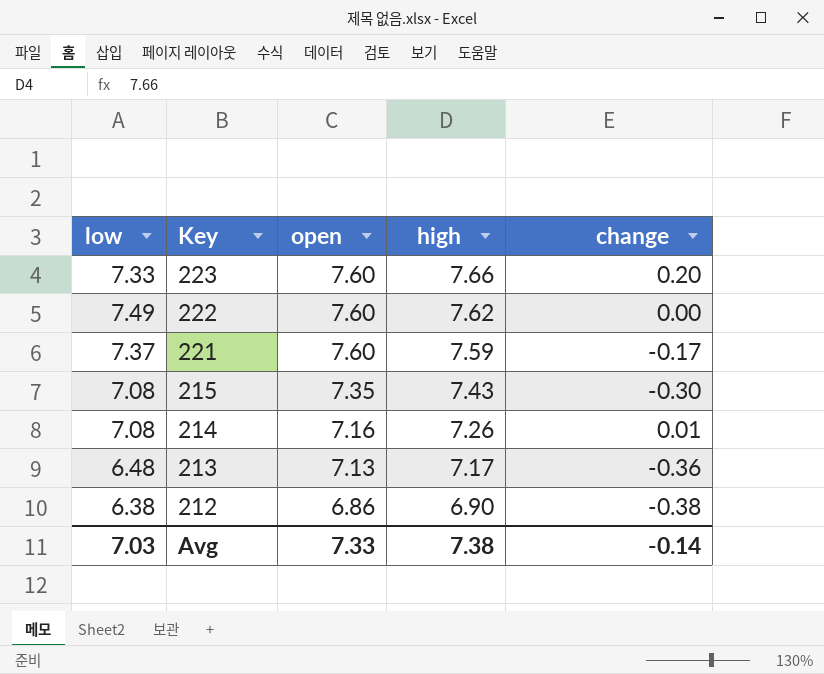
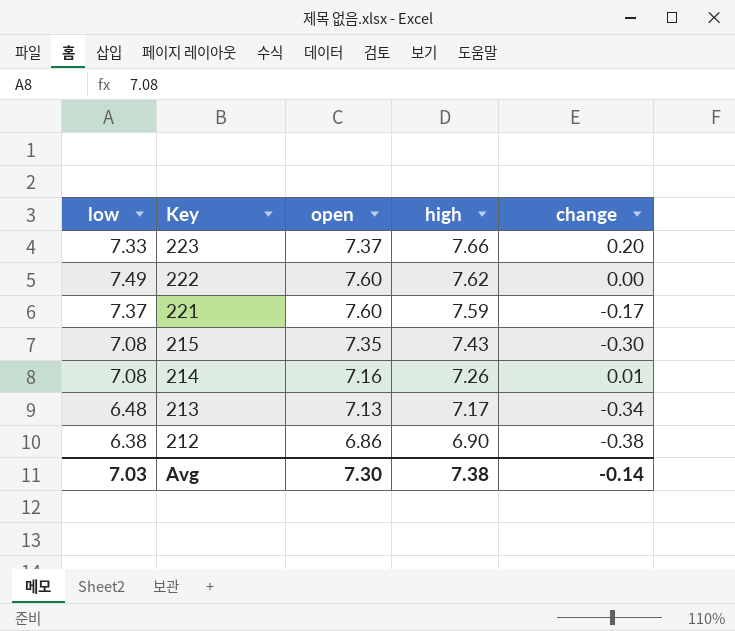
223 | open: 7.60 -> 7.37
213 | change: -0.36 -> -0.34
Avg | open: 7.33 -> 7.30

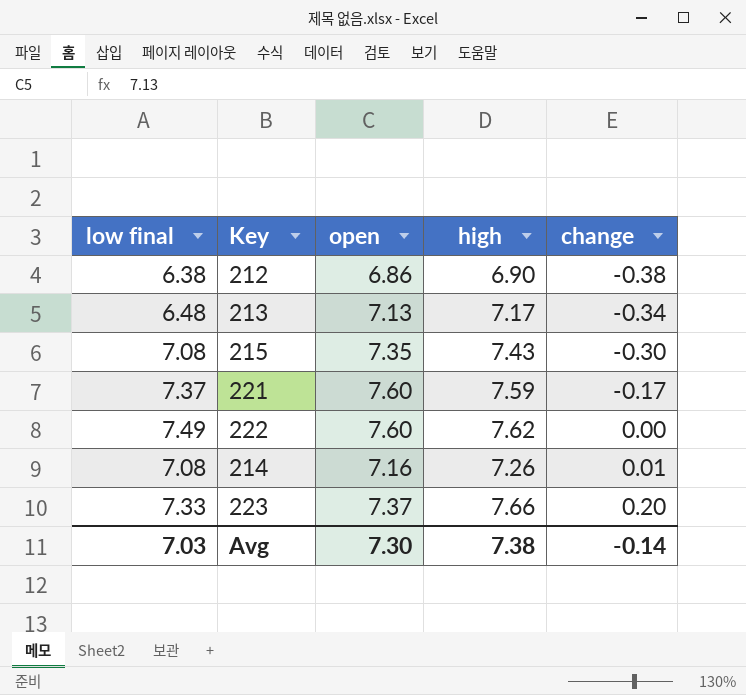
row order: Key descending -> change ascending
column name: low -> low final

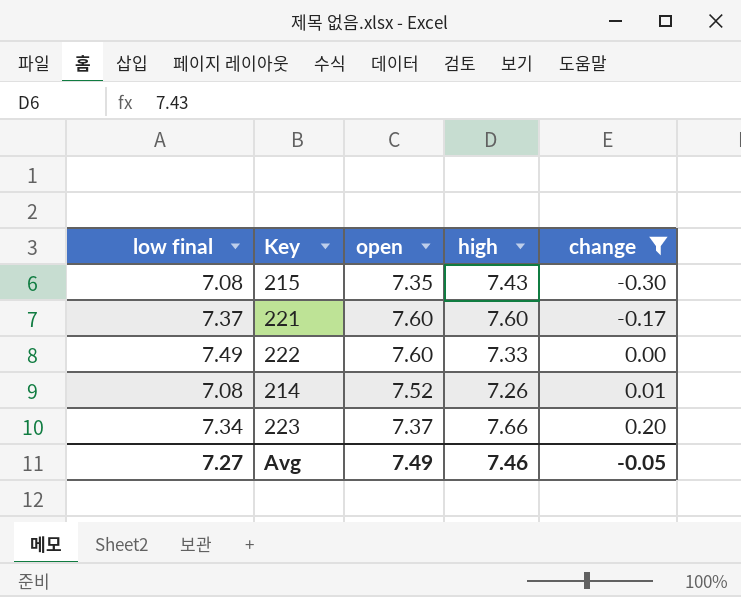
filter: none -> change >= -0.30
221 | high: 7.59 -> 7.60
222 | high: 7.62 -> 7.33
214 | open: 7.16 -> 7.52
223 | low final: 7.33 -> 7.34
Avg | low final: 7.03 -> 7.27
Avg | open: 7.30 -> 7.49
Avg | high: 7.38 -> 7.46
Avg | change: -0.14 -> -0.05

